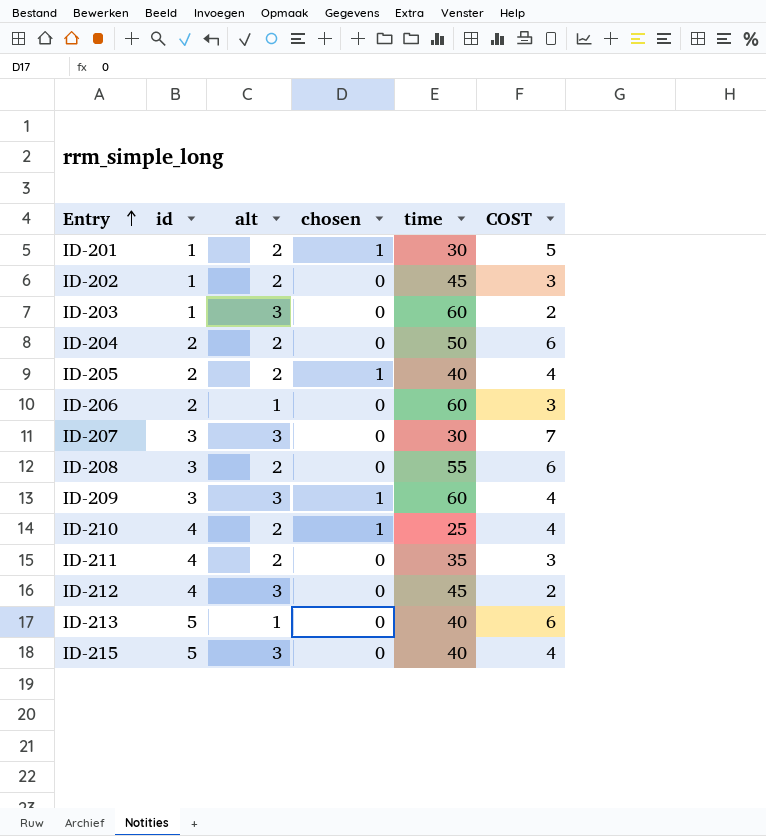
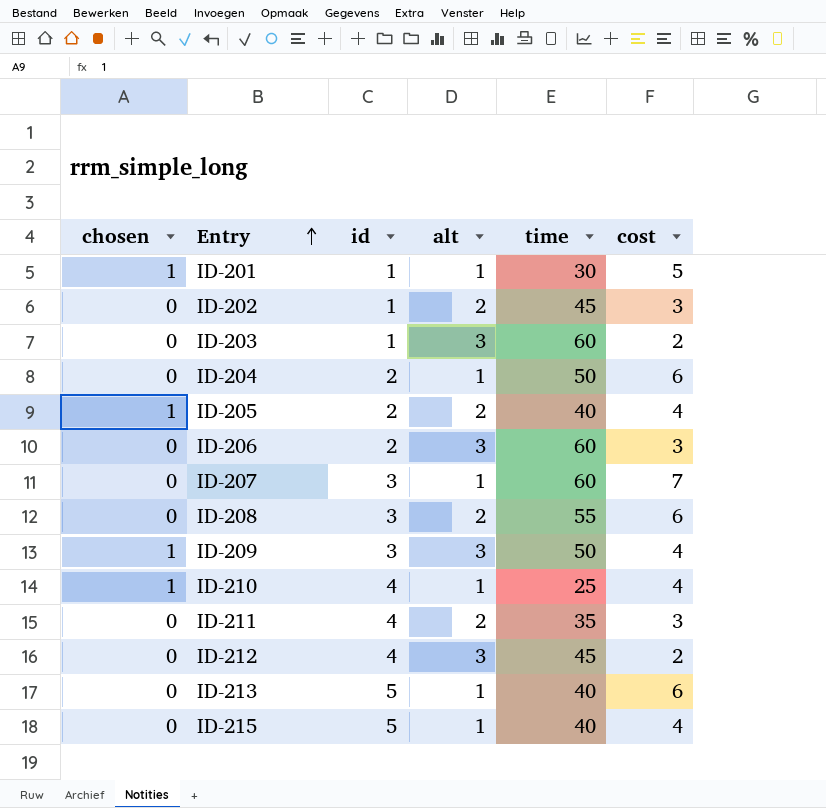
column chosen | position: 4 -> 1
column name: COST -> cost
ID-201 | alt: 2 -> 1
ID-204 | alt: 2 -> 1
ID-206 | alt: 1 -> 3
ID-207 | alt: 3 -> 1
ID-207 | time: 30 -> 60
ID-209 | time: 60 -> 50
ID-210 | alt: 2 -> 1
ID-215 | alt: 3 -> 1

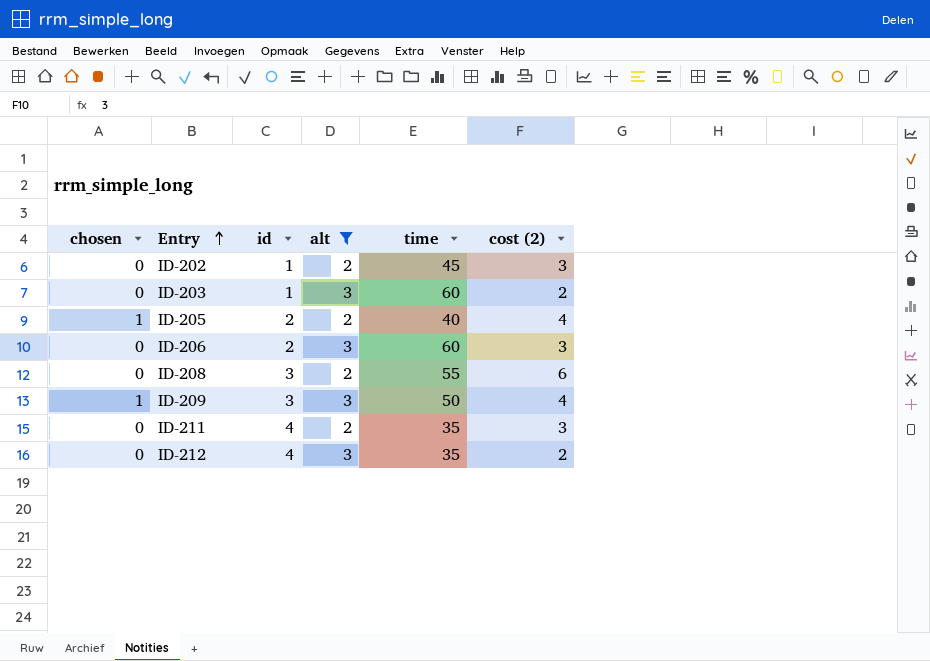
filter: none -> alt != 1
column name: cost -> cost (2)
ID-212 | time: 45 -> 35

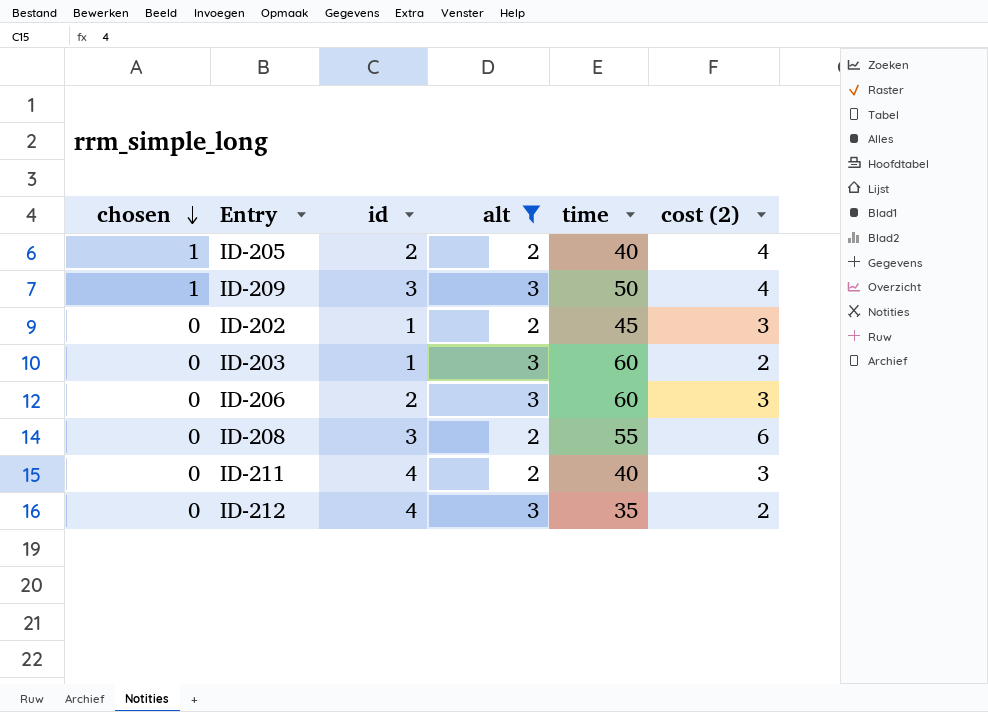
row order: Entry ascending -> chosen descending
ID-211 | time: 35 -> 40

